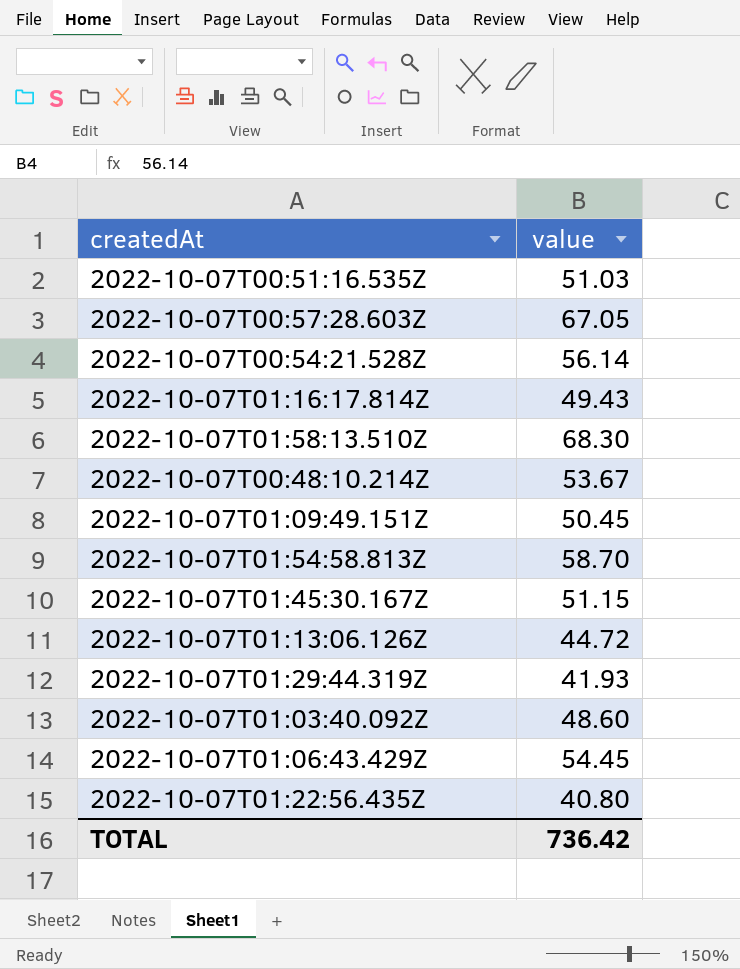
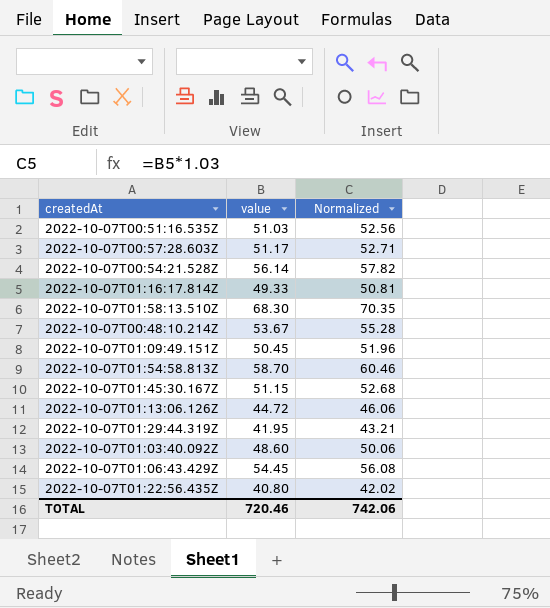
column Normalized | formula: none -> [value] * 1.03
2022-10-07T00:57:28.603Z | value: 67.05 -> 51.17
2022-10-07T01:16:17.814Z | value: 49.43 -> 49.33
2022-10-07T01:29:44.319Z | value: 41.93 -> 41.95
TOTAL | value: 736.42 -> 720.46

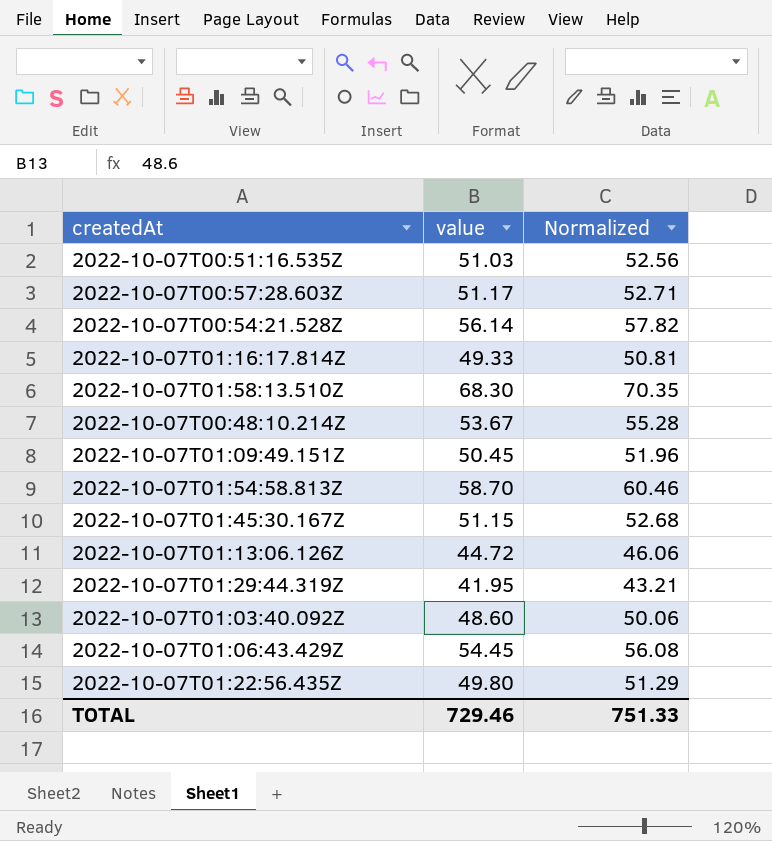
2022-10-07T01:22:56.435Z | value: 40.80 -> 49.80
2022-10-07T01:22:56.435Z | Normalized: 42.02 -> 51.29
TOTAL | value: 720.46 -> 729.46
TOTAL | Normalized: 742.06 -> 751.33

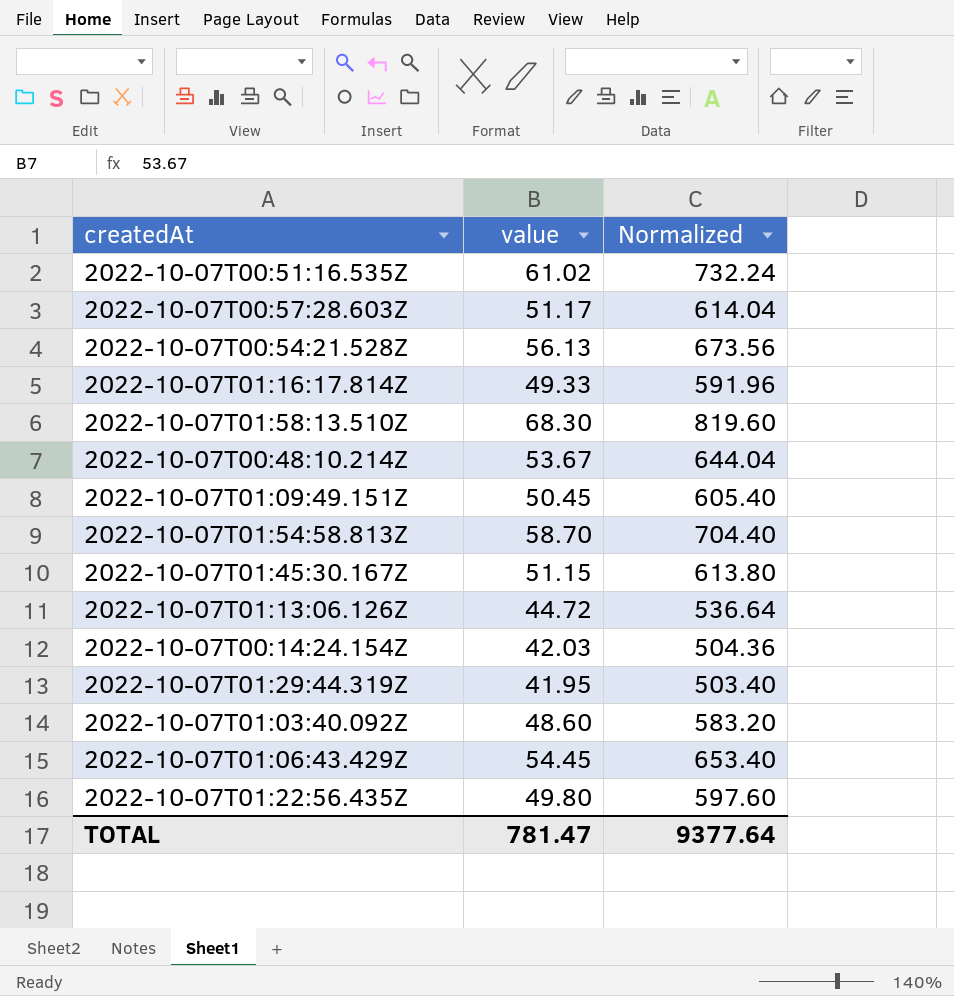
column Normalized | formula: [value] * 1.03 -> [value] * 12
2022-10-07T00:51:16.535Z | value: 51.03 -> 61.02
2022-10-07T00:54:21.528Z | value: 56.14 -> 56.13
row 2022-10-07T00:14:24.154Z: none -> 42.03 | 504.36
TOTAL | value: 729.46 -> 781.47
TOTAL | Normalized: 751.33 -> 9377.64

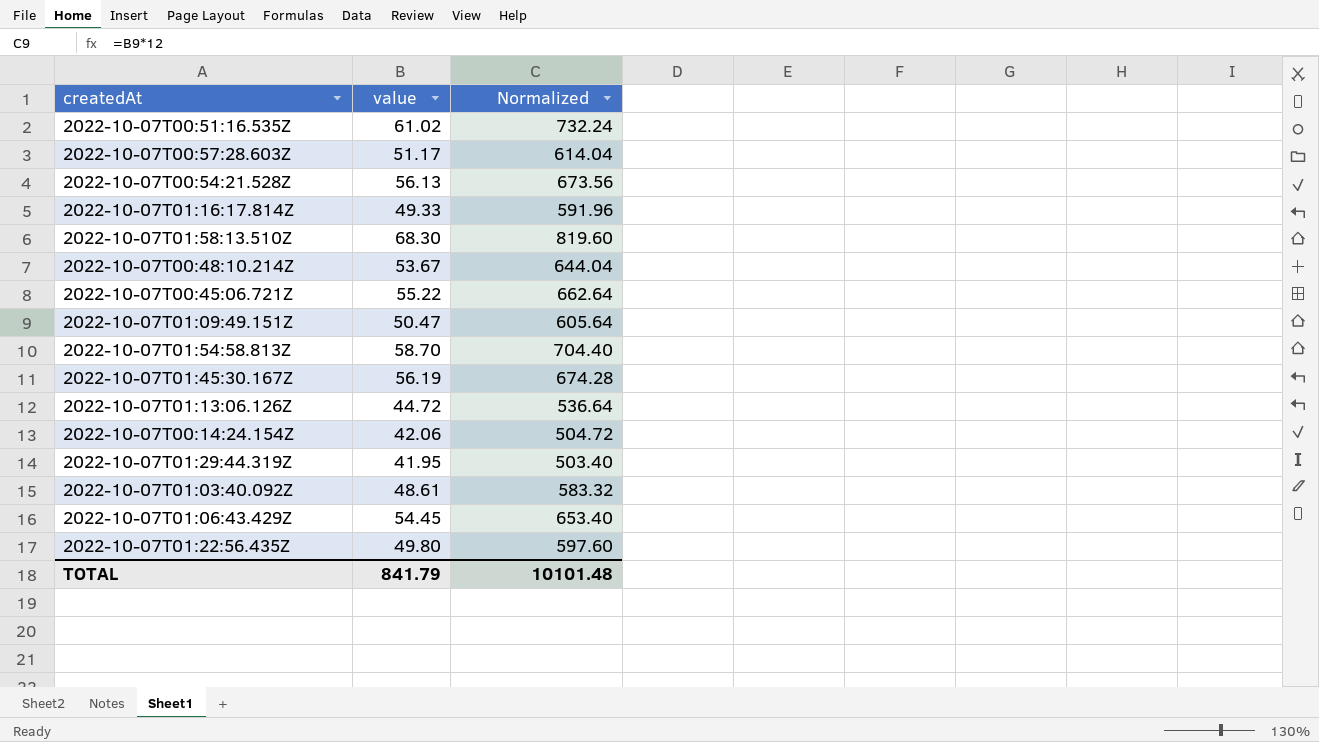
row 2022-10-07T00:45:06.721Z: none -> 55.22 | 662.64
2022-10-07T01:09:49.151Z | value: 50.45 -> 50.47
2022-10-07T01:09:49.151Z | Normalized: 605.40 -> 605.64
2022-10-07T01:45:30.167Z | value: 51.15 -> 56.19
2022-10-07T01:45:30.167Z | Normalized: 613.80 -> 674.28
2022-10-07T00:14:24.154Z | value: 42.03 -> 42.06
2022-10-07T00:14:24.154Z | Normalized: 504.36 -> 504.72
2022-10-07T01:03:40.092Z | value: 48.60 -> 48.61
2022-10-07T01:03:40.092Z | Normalized: 583.20 -> 583.32
TOTAL | value: 781.47 -> 841.79
TOTAL | Normalized: 9377.64 -> 10101.48

